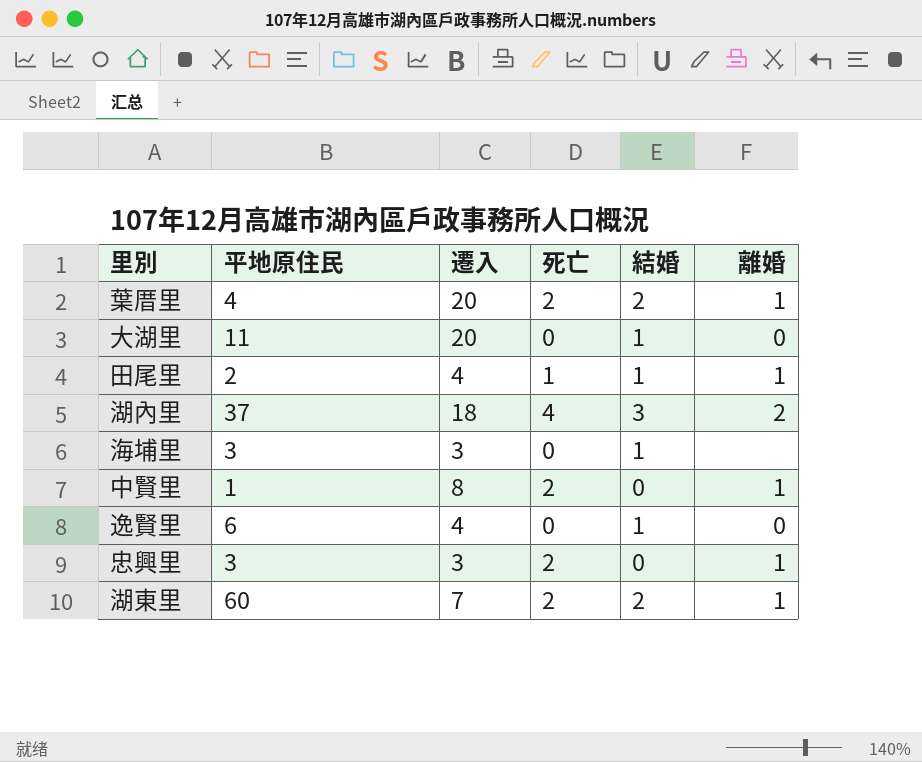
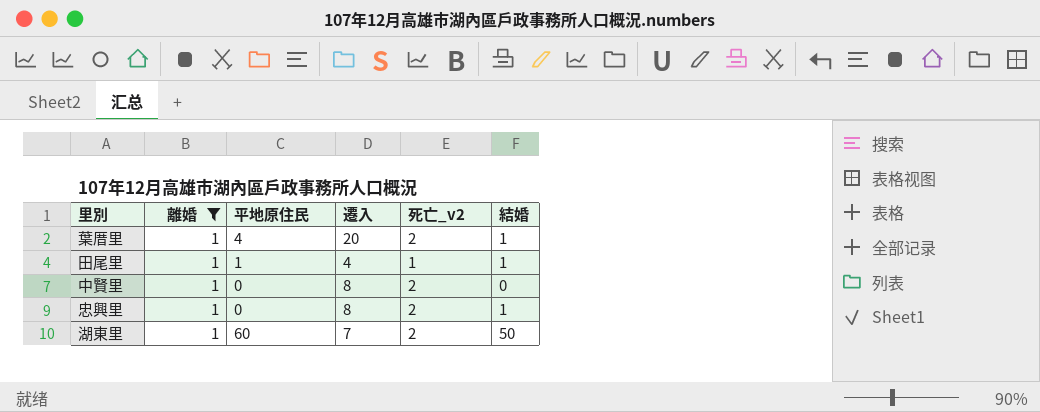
filter: none -> 離婚 = 1
column 離婚 | position: 6 -> 2
column name: 死亡 -> 死亡_v2
葉厝里 | 結婚: 2 -> 1
田尾里 | 平地原住民: 2 -> 1
中賢里 | 平地原住民: 1 -> 0
忠興里 | 平地原住民: 3 -> 0
忠興里 | 遷入: 3 -> 8
忠興里 | 結婚: 0 -> 1
湖東里 | 結婚: 2 -> 50

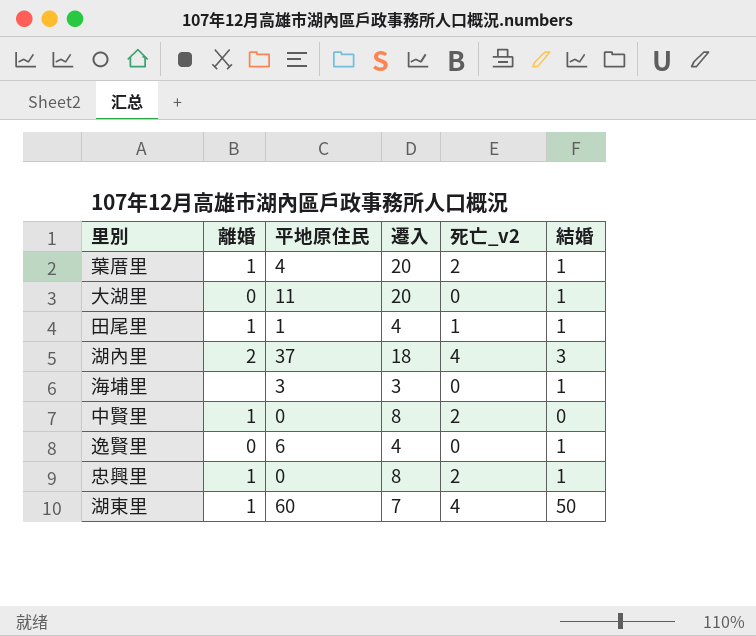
filter: 離婚 = 1 -> none
湖東里 | 死亡_v2: 2 -> 4

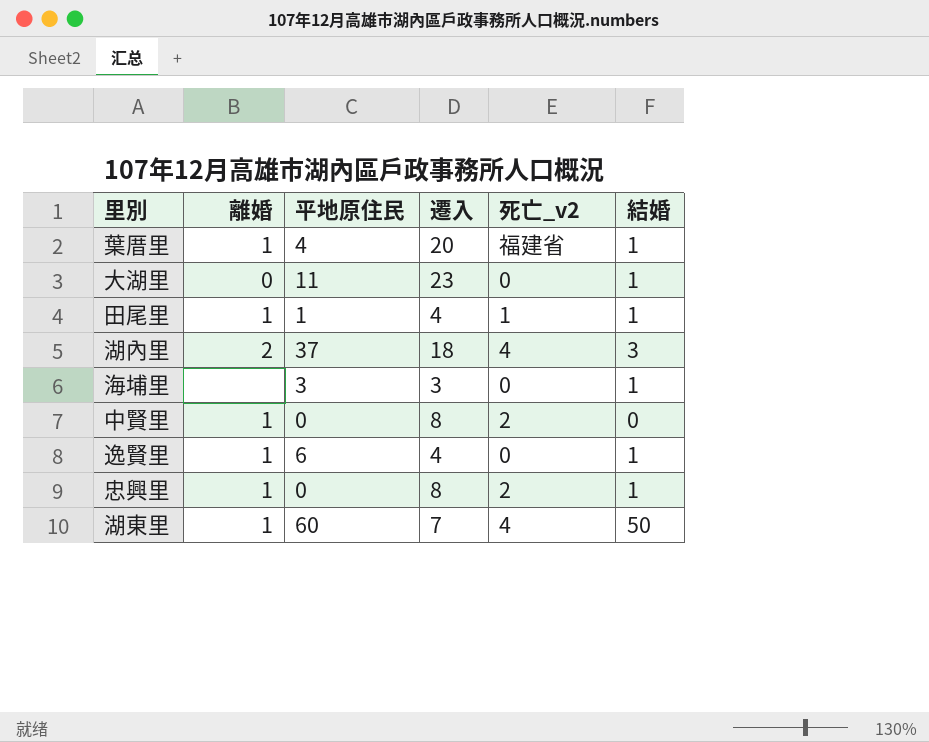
葉厝里 | 死亡_v2: 2 -> 福建省
大湖里 | 遷入: 20 -> 23
逸賢里 | 離婚: 0 -> 1

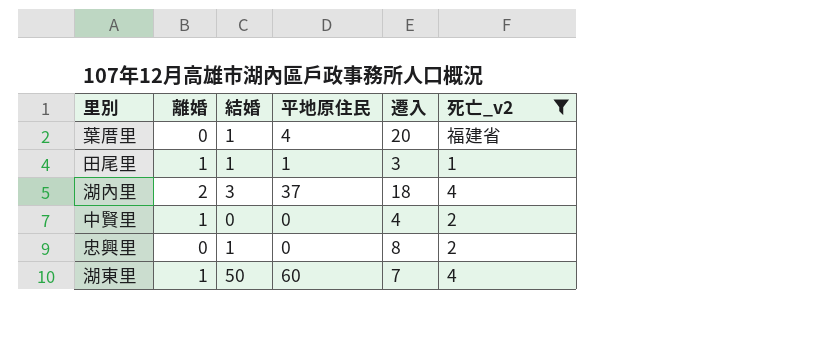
filter: none -> 死亡_v2 != 0
column 結婚 | position: 6 -> 3
葉厝里 | 離婚: 1 -> 0
田尾里 | 遷入: 4 -> 3
中賢里 | 遷入: 8 -> 4
忠興里 | 離婚: 1 -> 0

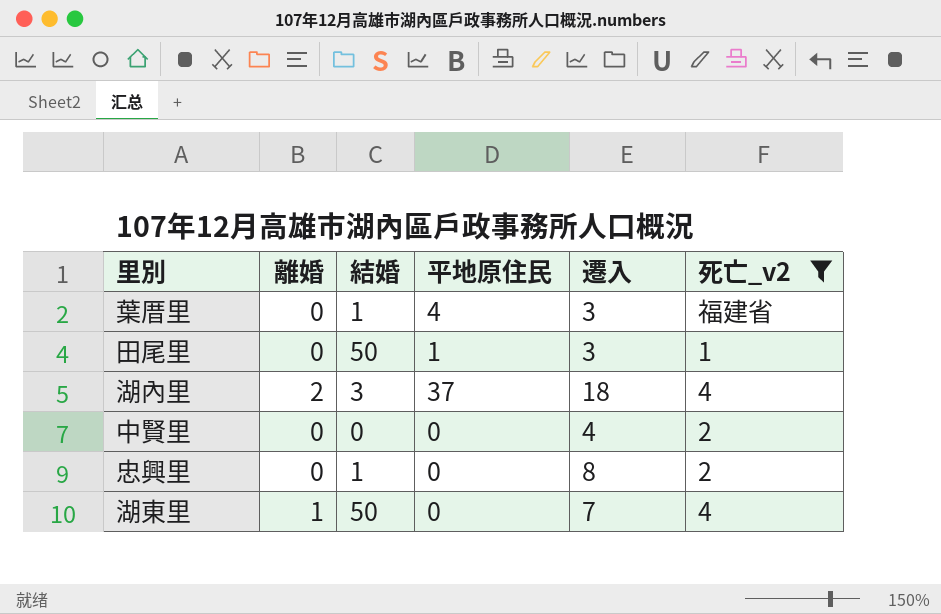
葉厝里 | 遷入: 20 -> 3
田尾里 | 離婚: 1 -> 0
田尾里 | 結婚: 1 -> 50
中賢里 | 離婚: 1 -> 0
湖東里 | 平地原住民: 60 -> 0

